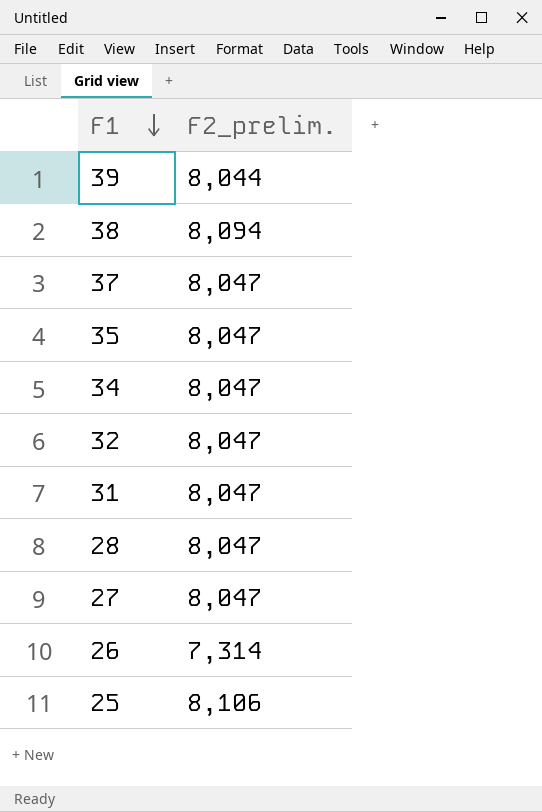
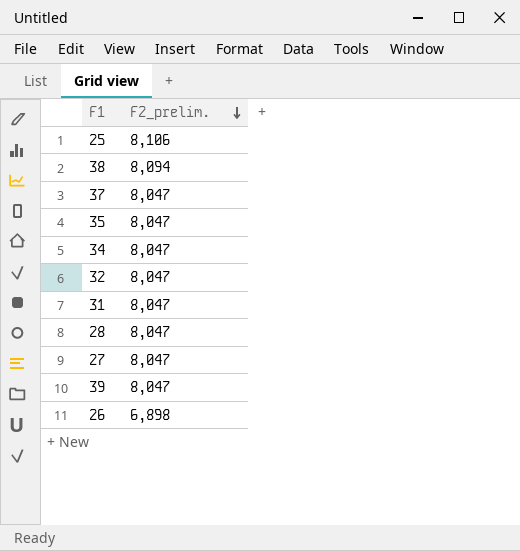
row order: F1 descending -> F2_prelim. descending
39 | F2_prelim.: 8,044 -> 8,047
26 | F2_prelim.: 7,314 -> 6,898

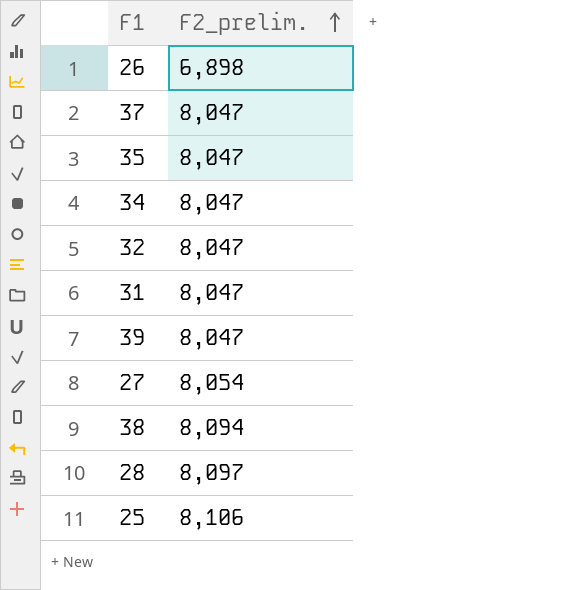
row order: F2_prelim. descending -> F2_prelim. ascending
27 | F2_prelim.: 8,047 -> 8,054
28 | F2_prelim.: 8,047 -> 8,097

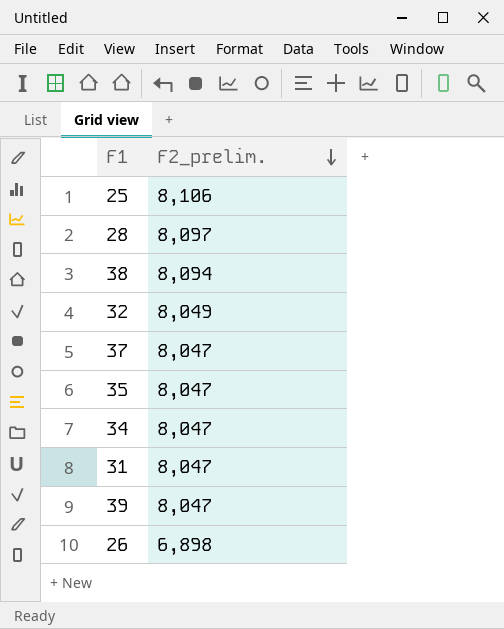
row order: F2_prelim. ascending -> F2_prelim. descending
row 27: 8,054 -> none
32 | F2_prelim.: 8,047 -> 8,049

